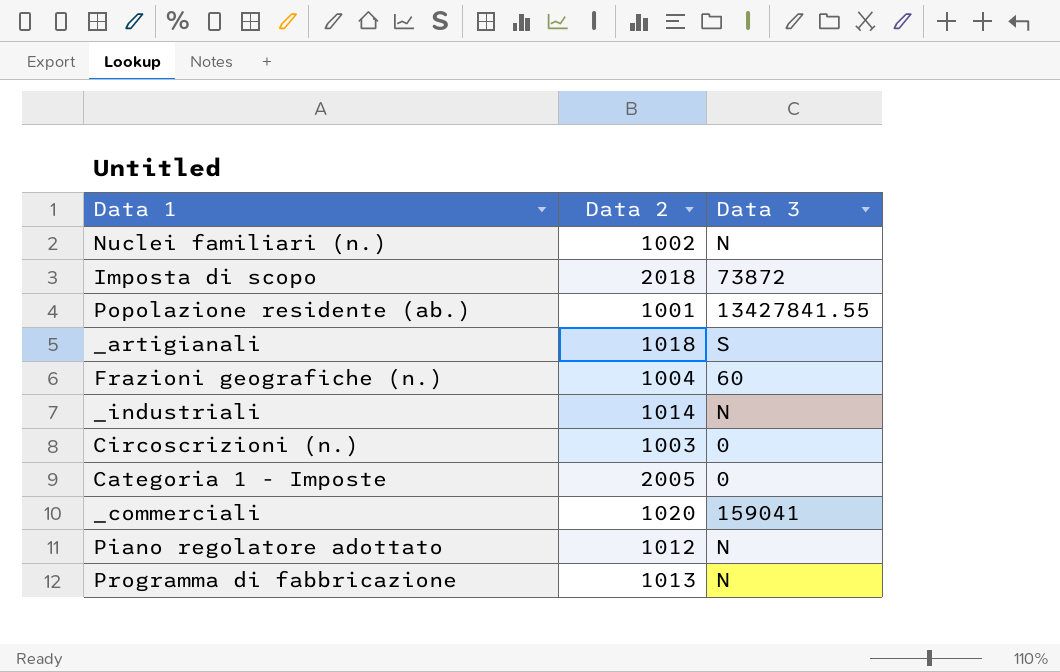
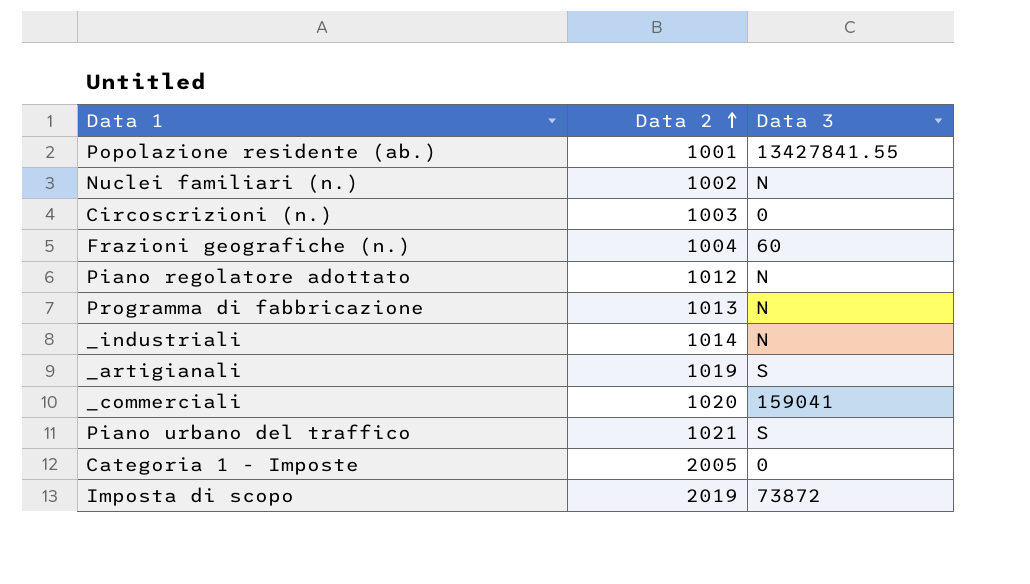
row order: none -> Data 2 ascending
_artigianali | Data 2: 1018 -> 1019
row Piano urbano del traffico: none -> 1021 | S
Imposta di scopo | Data 2: 2018 -> 2019

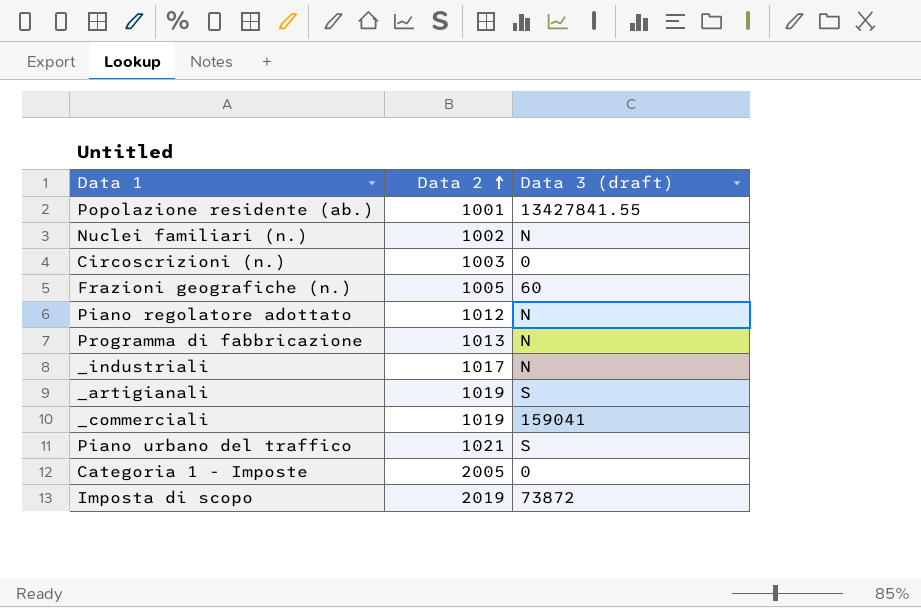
column name: Data 3 -> Data 3 (draft)
Frazioni geografiche (n.) | Data 2: 1004 -> 1005
_industriali | Data 2: 1014 -> 1017
_commerciali | Data 2: 1020 -> 1019

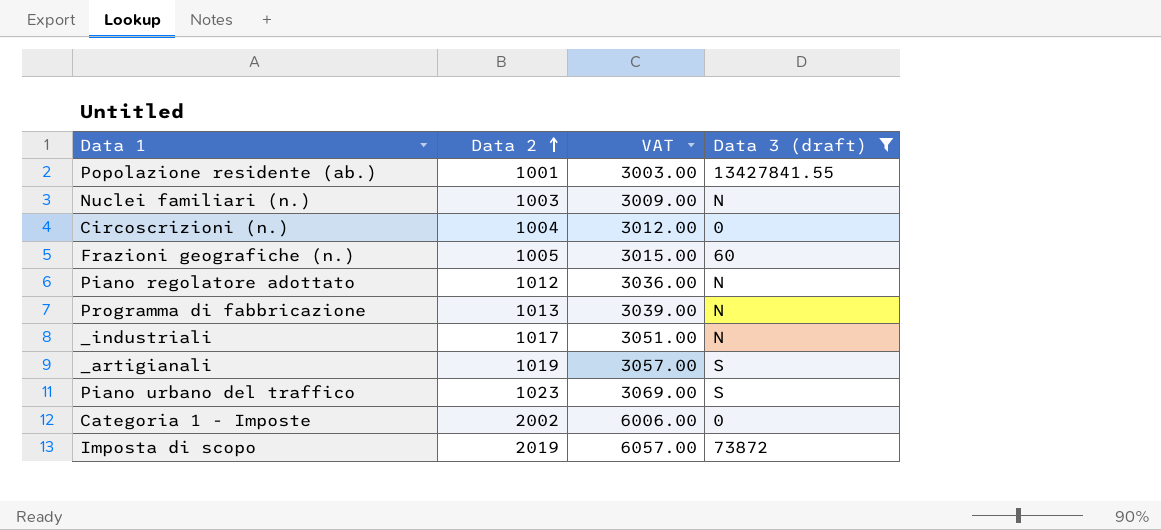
filter: none -> Data 3 (draft) != 159041
column VAT | formula: none -> [Data 2] * 3
Nuclei familiari (n.) | Data 2: 1002 -> 1003
Circoscrizioni (n.) | Data 2: 1003 -> 1004
Piano urbano del traffico | Data 2: 1021 -> 1023
Categoria 1 - Imposte | Data 2: 2005 -> 2002

